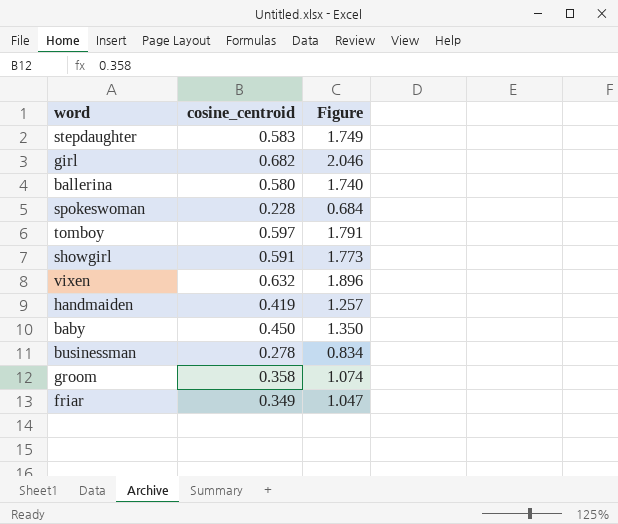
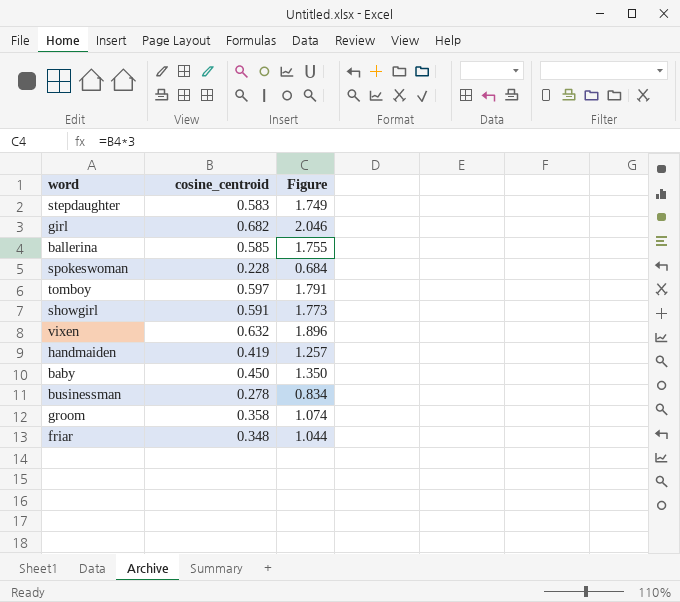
ballerina | cosine_centroid: 0.580 -> 0.585
ballerina | Figure: 1.740 -> 1.755
friar | cosine_centroid: 0.349 -> 0.348
friar | Figure: 1.047 -> 1.044

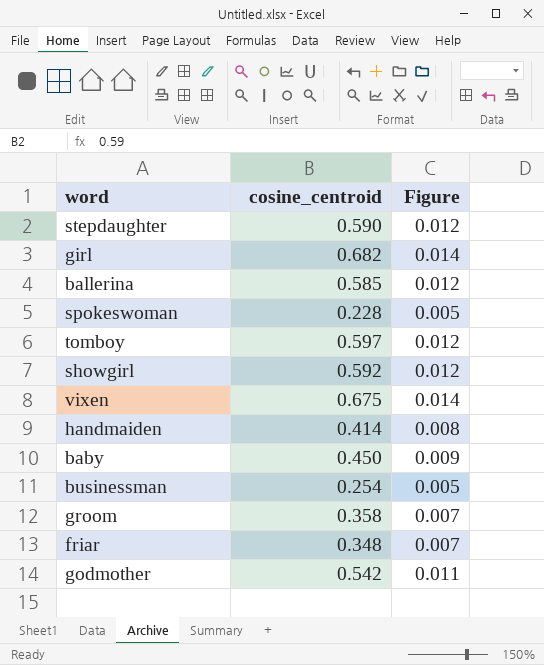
column Figure | formula: [cosine_centroid] * 3 -> [cosine_centroid] * 0.02
stepdaughter | cosine_centroid: 0.583 -> 0.590
showgirl | cosine_centroid: 0.591 -> 0.592
vixen | cosine_centroid: 0.632 -> 0.675
handmaiden | cosine_centroid: 0.419 -> 0.414
businessman | cosine_centroid: 0.278 -> 0.254
row godmother: none -> 0.542 | 0.011

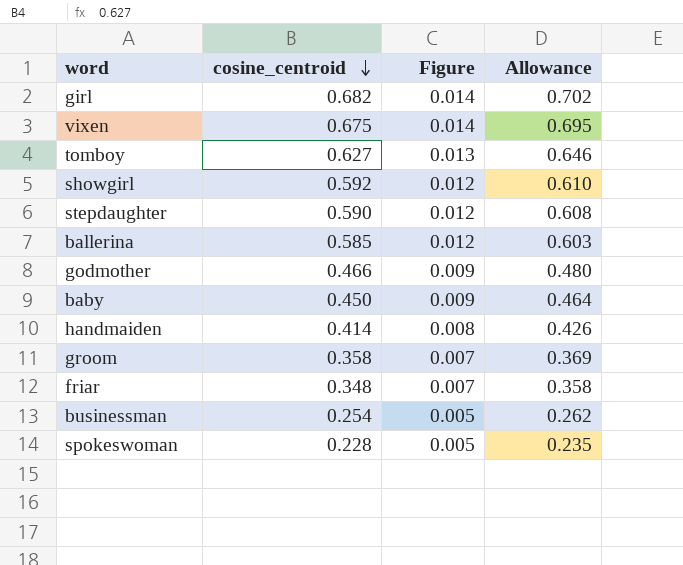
row order: none -> cosine_centroid descending
column Allowance | formula: none -> [cosine_centroid] * 1.03
tomboy | cosine_centroid: 0.597 -> 0.627
tomboy | Figure: 0.012 -> 0.013
godmother | cosine_centroid: 0.542 -> 0.466
godmother | Figure: 0.011 -> 0.009

